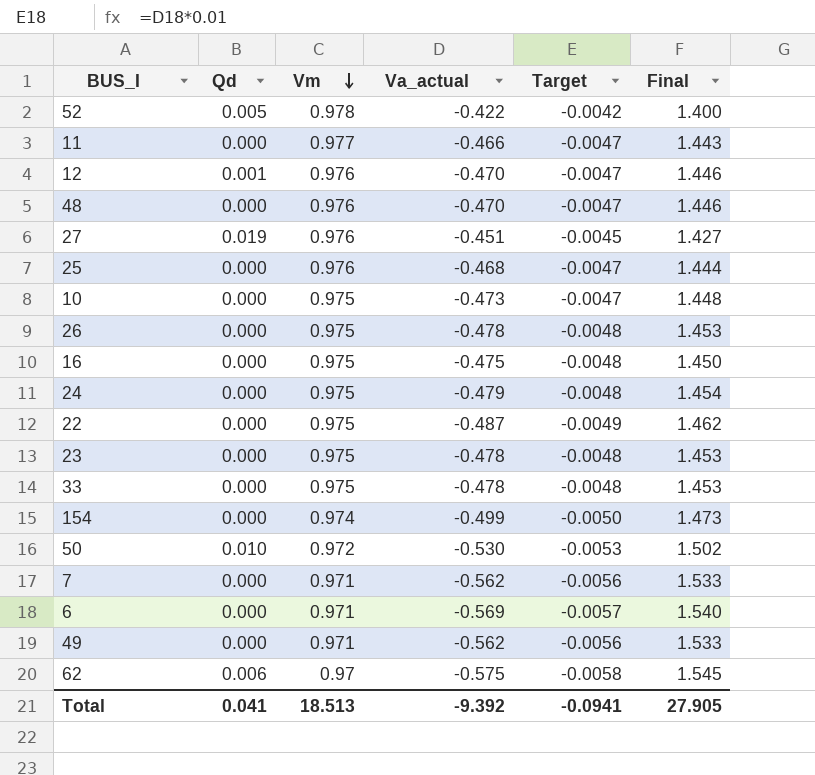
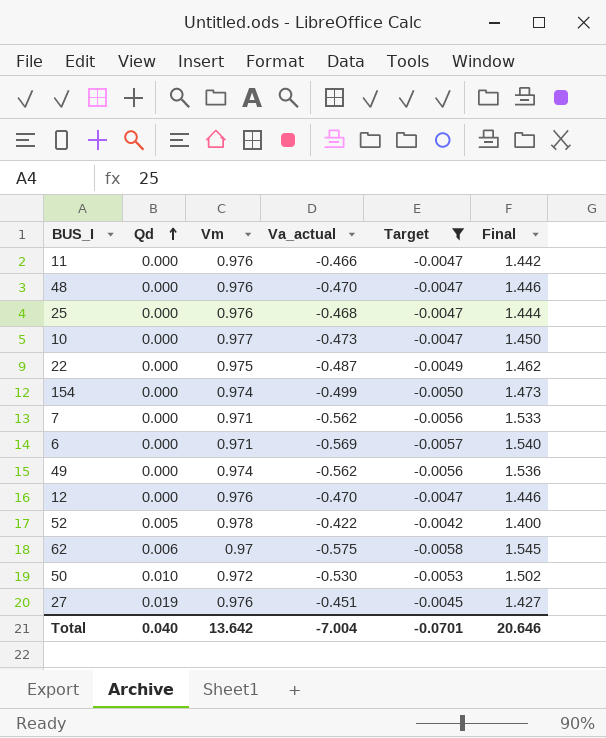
filter: none -> Target != -0.0048
row order: Vm descending -> Qd ascending
11 | Vm: 0.977 -> 0.976
11 | Final: 1.443 -> 1.442
10 | Vm: 0.975 -> 0.977
10 | Final: 1.448 -> 1.450
49 | Vm: 0.971 -> 0.974
49 | Final: 1.533 -> 1.536
12 | Qd: 0.001 -> 0.000
Total | Qd: 0.041 -> 0.040
Total | Vm: 18.513 -> 13.642
Total | Va_actual: -9.392 -> -7.004
Total | Target: -0.0941 -> -0.0701
Total | Final: 27.905 -> 20.646

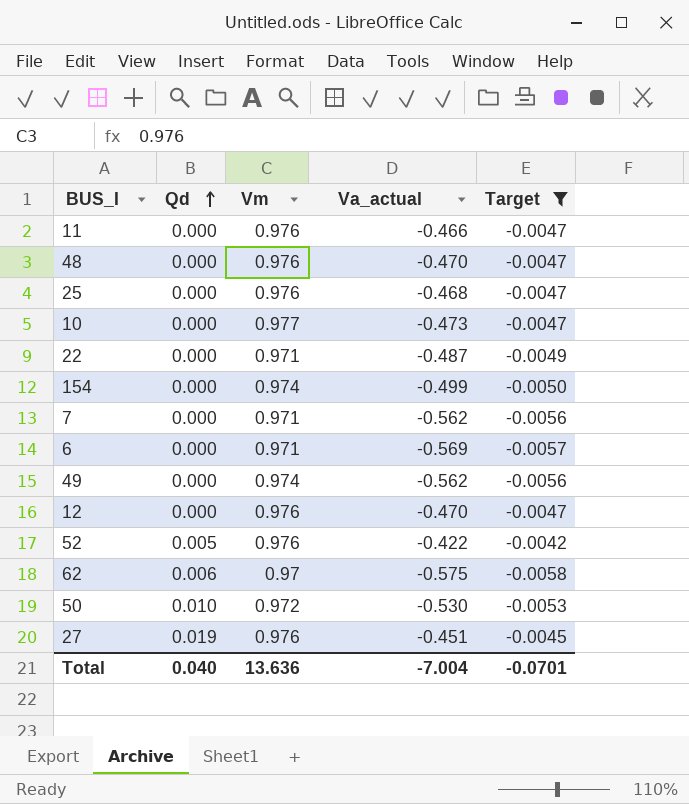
column Final | formula: [Vm] - [Va_actual] -> none
22 | Vm: 0.975 -> 0.971
52 | Vm: 0.978 -> 0.976
Total | Vm: 13.642 -> 13.636

